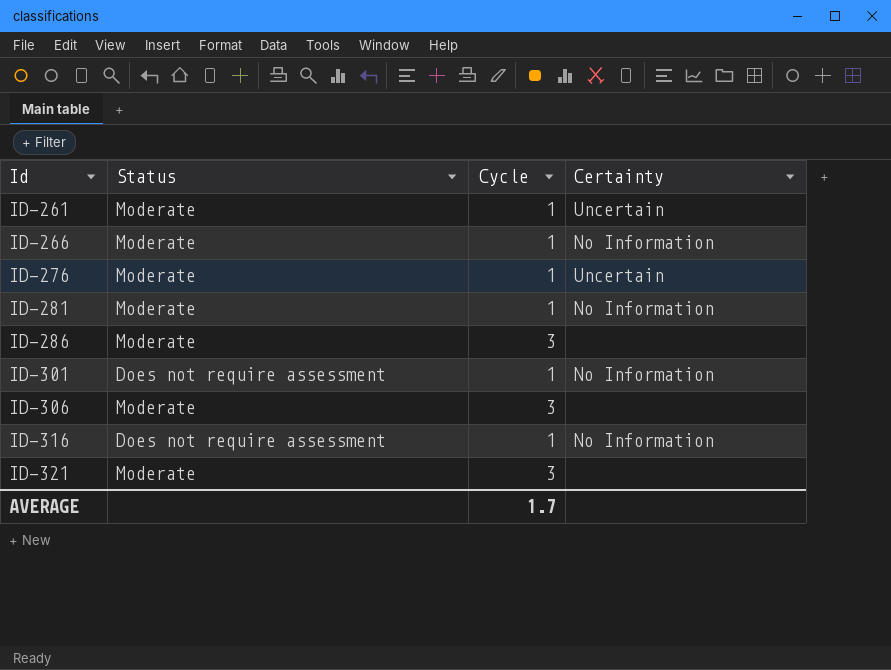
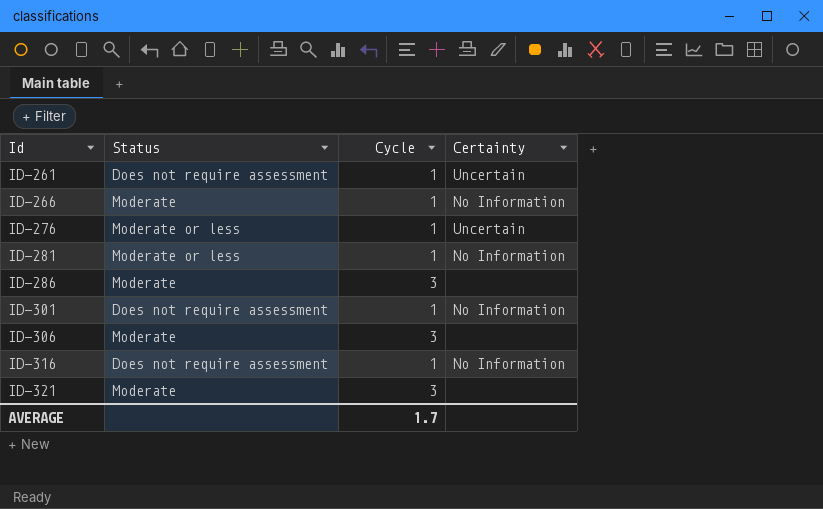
ID-261 | Status: Moderate -> Does not require assessment
ID-276 | Status: Moderate -> Moderate or less
ID-281 | Status: Moderate -> Moderate or less

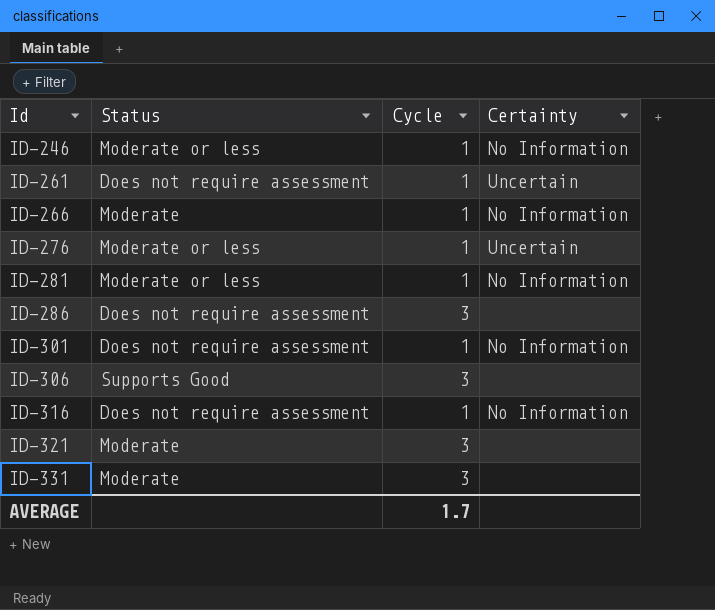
row ID-246: none -> Moderate or less | 1 | No Information
ID-286 | Status: Moderate -> Does not require assessment
ID-306 | Status: Moderate -> Supports Good
row ID-331: none -> Moderate | 3 | none

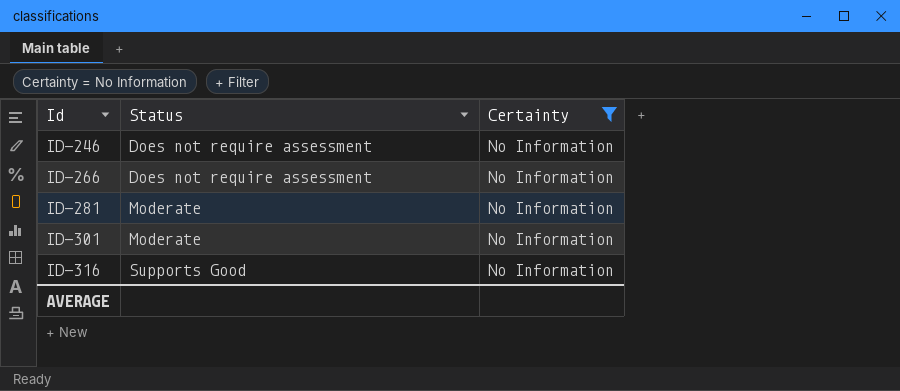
filter: none -> Certainty = No Information
column Cycle | position: 3 -> none
ID-246 | Status: Moderate or less -> Does not require assessment
ID-266 | Status: Moderate -> Does not require assessment
ID-281 | Status: Moderate or less -> Moderate
ID-301 | Status: Does not require assessment -> Moderate
ID-316 | Status: Does not require assessment -> Supports Good

